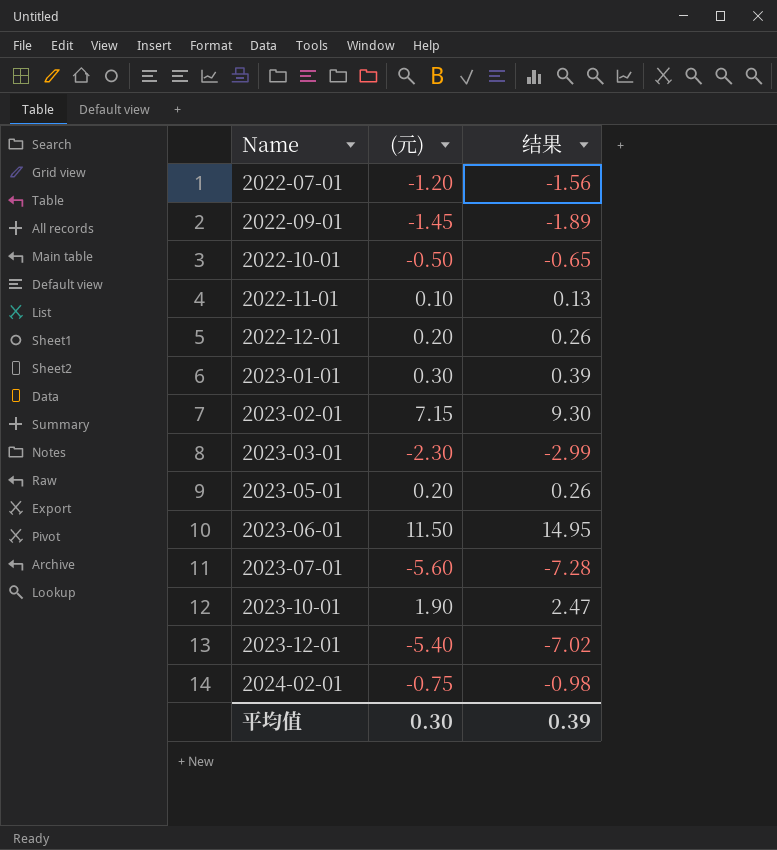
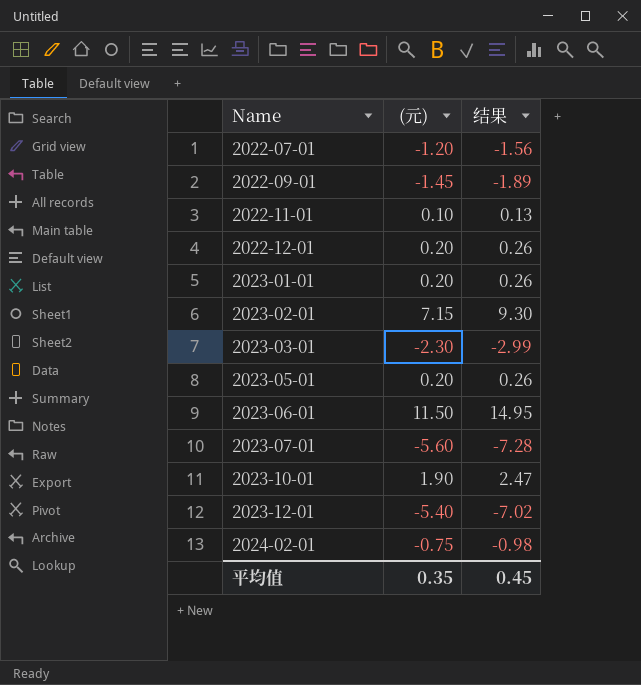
row 2022-10-01: -0.50 | -0.65 -> none
2023-01-01 | (元): 0.30 -> 0.20
2023-01-01 | 结果: 0.39 -> 0.26
平均值 | (元): 0.30 -> 0.35
平均值 | 结果: 0.39 -> 0.45

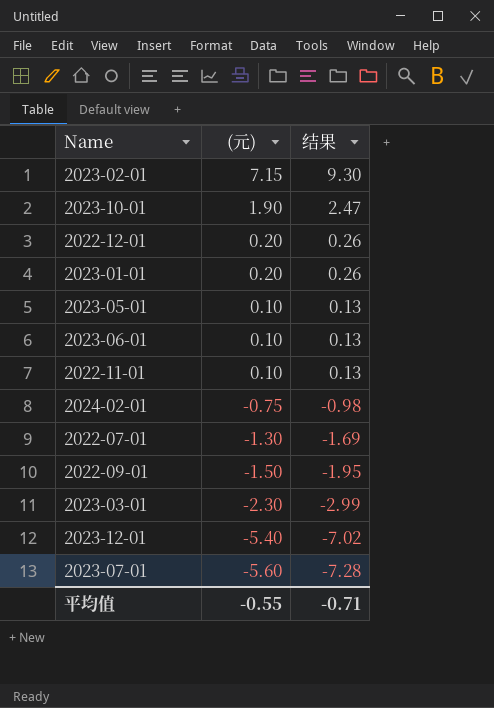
row order: Name ascending -> (元) descending
2023-05-01 | (元): 0.20 -> 0.10
2023-05-01 | 结果: 0.26 -> 0.13
2023-06-01 | (元): 11.50 -> 0.10
2023-06-01 | 结果: 14.95 -> 0.13
2022-07-01 | (元): -1.20 -> -1.30
2022-07-01 | 结果: -1.56 -> -1.69
2022-09-01 | (元): -1.45 -> -1.50
2022-09-01 | 结果: -1.89 -> -1.95
平均值 | (元): 0.35 -> -0.55
平均值 | 结果: 0.45 -> -0.71

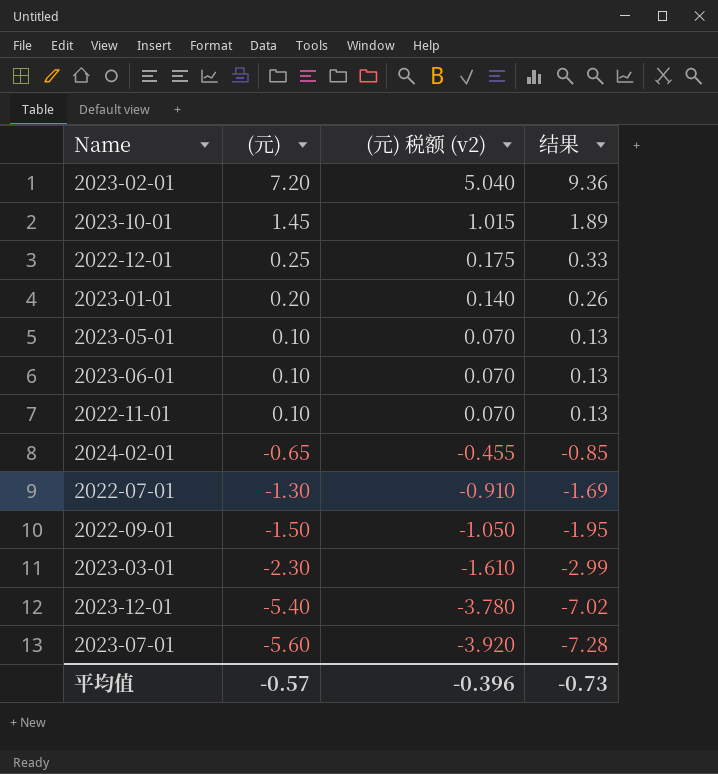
column (元) 税额 (v2) | formula: none -> [(元)] * 0.7
2023-02-01 | (元): 7.15 -> 7.20
2023-02-01 | 结果: 9.30 -> 9.36
2023-10-01 | (元): 1.90 -> 1.45
2023-10-01 | 结果: 2.47 -> 1.89
2022-12-01 | (元): 0.20 -> 0.25
2022-12-01 | 结果: 0.26 -> 0.33
2024-02-01 | (元): -0.75 -> -0.65
2024-02-01 | 结果: -0.98 -> -0.85
平均值 | (元): -0.55 -> -0.57
平均值 | 结果: -0.71 -> -0.73

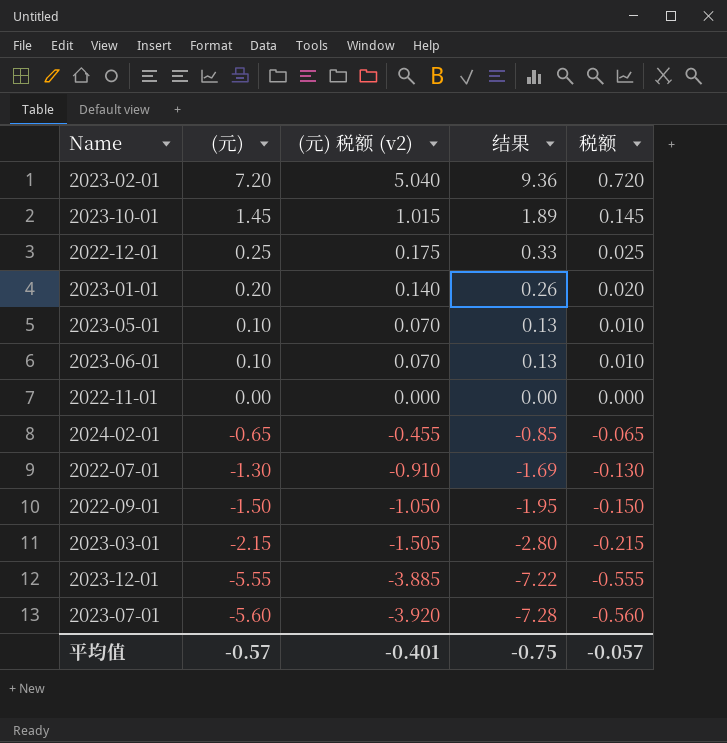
column 税额 | formula: none -> [(元)] * 0.1
2022-11-01 | (元): 0.10 -> 0.00
2022-11-01 | (元) 税额 (v2): 0.070 -> 0.000
2022-11-01 | 结果: 0.13 -> 0.00
2023-03-01 | (元): -2.30 -> -2.15
2023-03-01 | (元) 税额 (v2): -1.610 -> -1.505
2023-03-01 | 结果: -2.99 -> -2.80
2023-12-01 | (元): -5.40 -> -5.55
2023-12-01 | (元) 税额 (v2): -3.780 -> -3.885
2023-12-01 | 结果: -7.02 -> -7.22
平均值 | (元) 税额 (v2): -0.396 -> -0.401
平均值 | 结果: -0.73 -> -0.75

